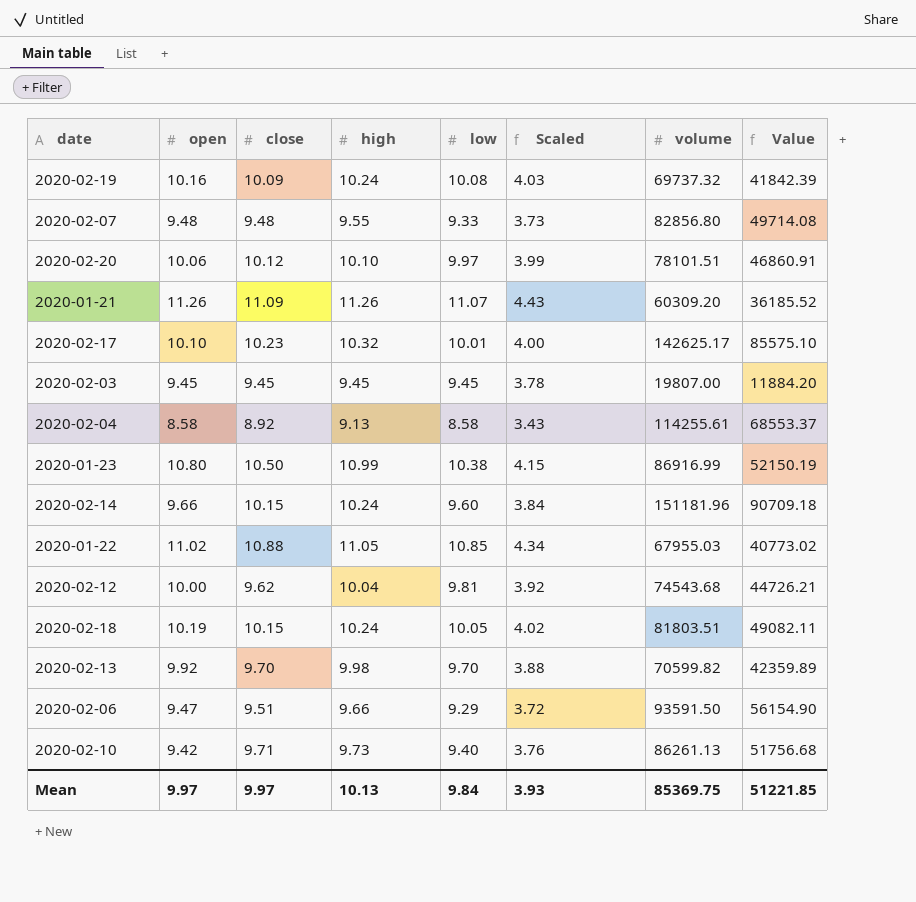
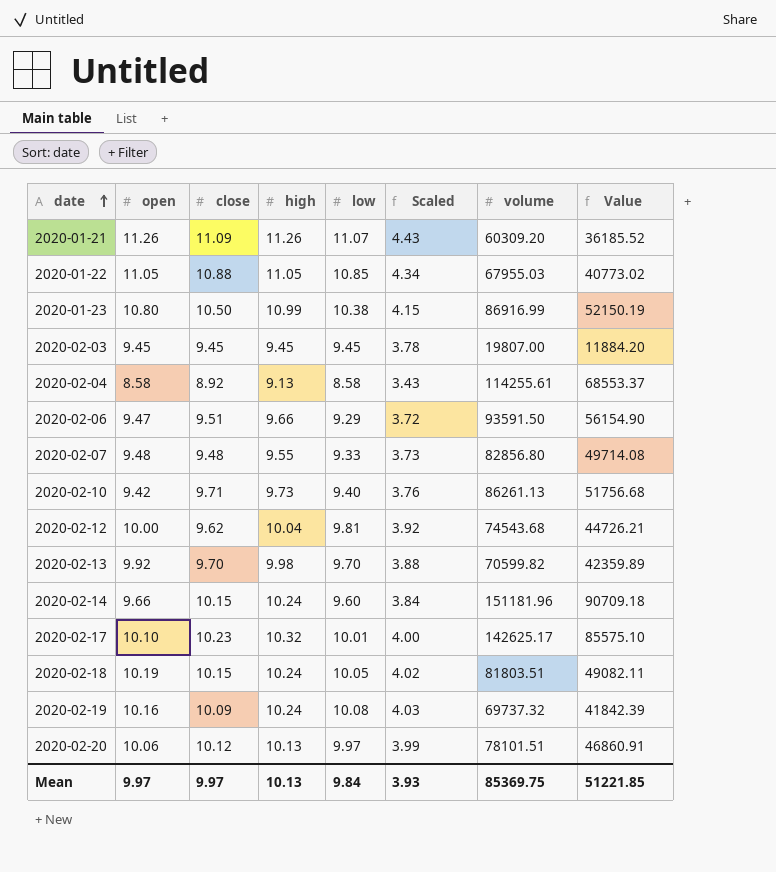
row order: none -> date ascending
2020-01-22 | open: 11.02 -> 11.05
2020-02-20 | high: 10.10 -> 10.13

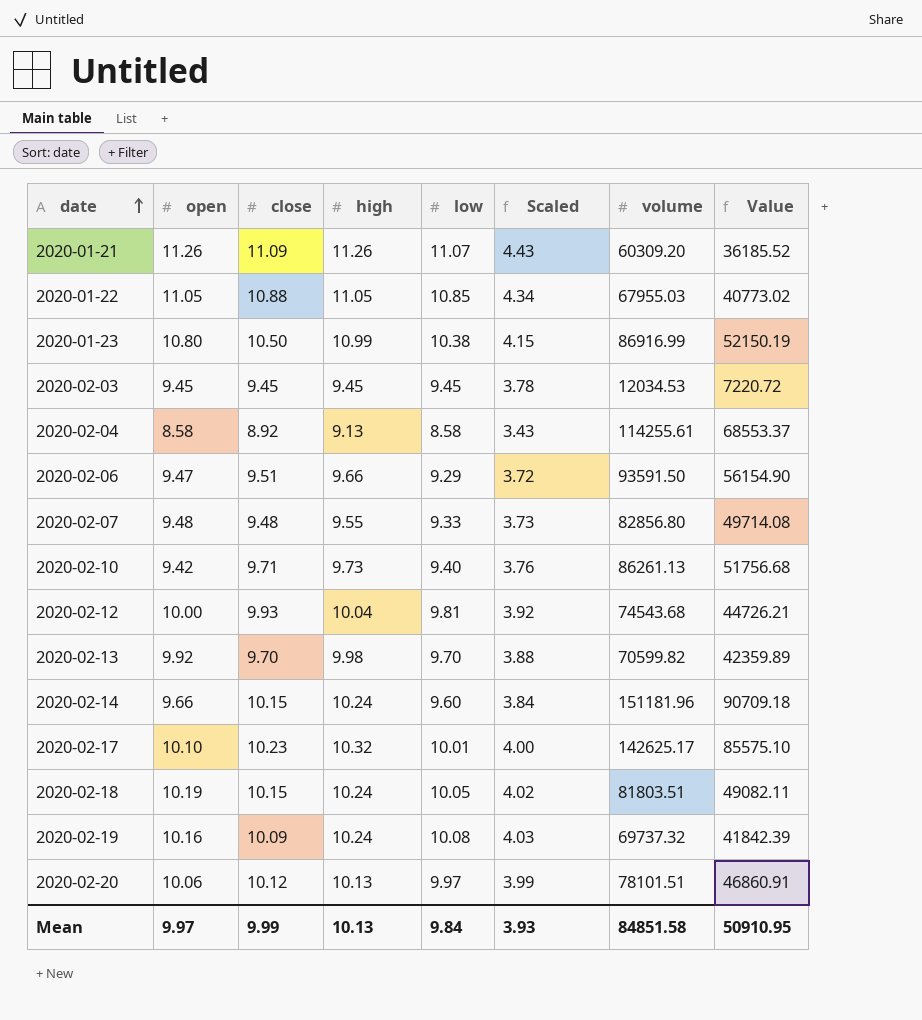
2020-02-03 | volume: 19807.00 -> 12034.53
2020-02-03 | Value: 11884.20 -> 7220.72
2020-02-12 | close: 9.62 -> 9.93
Mean | close: 9.97 -> 9.99
Mean | volume: 85369.75 -> 84851.58
Mean | Value: 51221.85 -> 50910.95

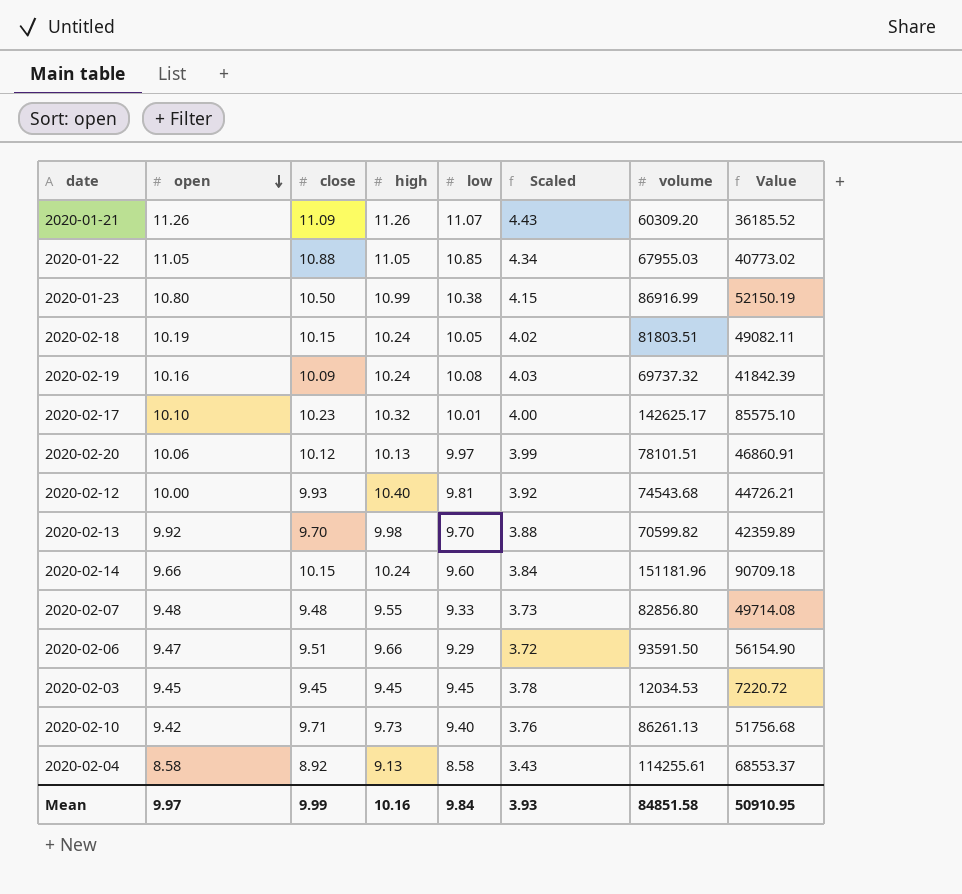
row order: date ascending -> open descending
2020-02-12 | high: 10.04 -> 10.40
Mean | high: 10.13 -> 10.16

